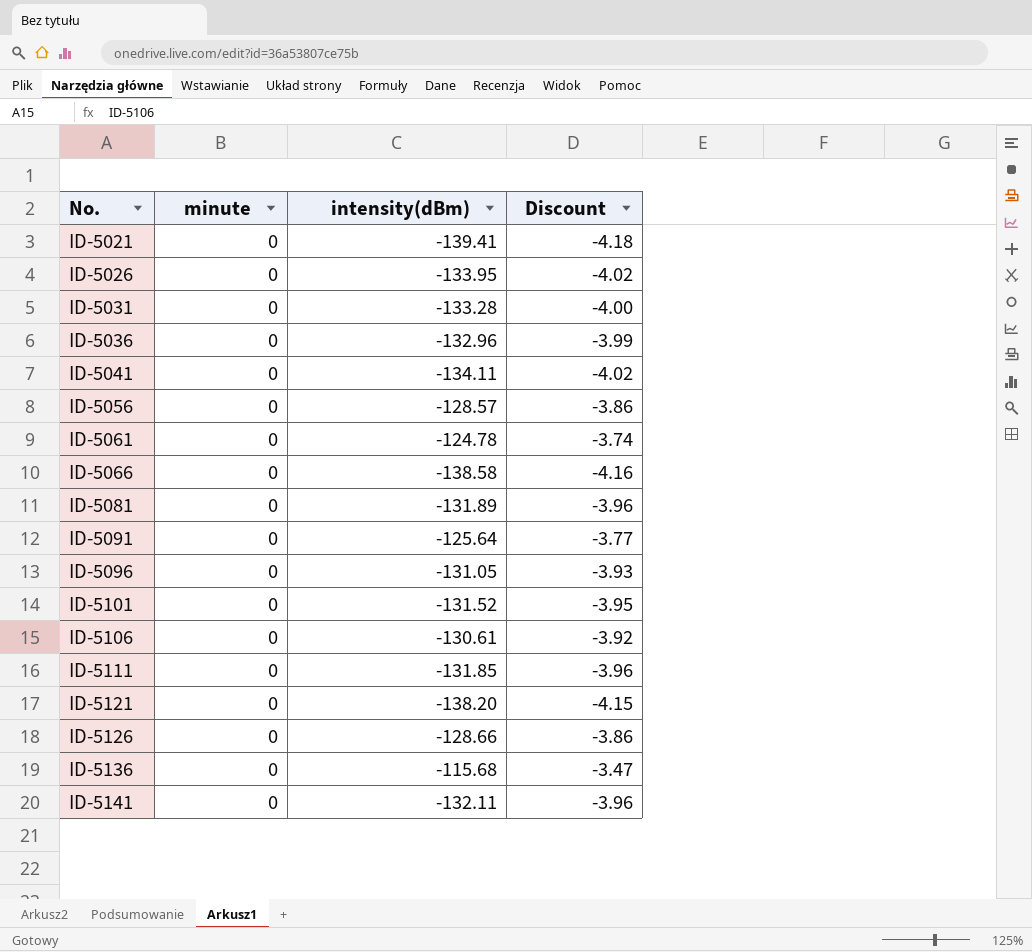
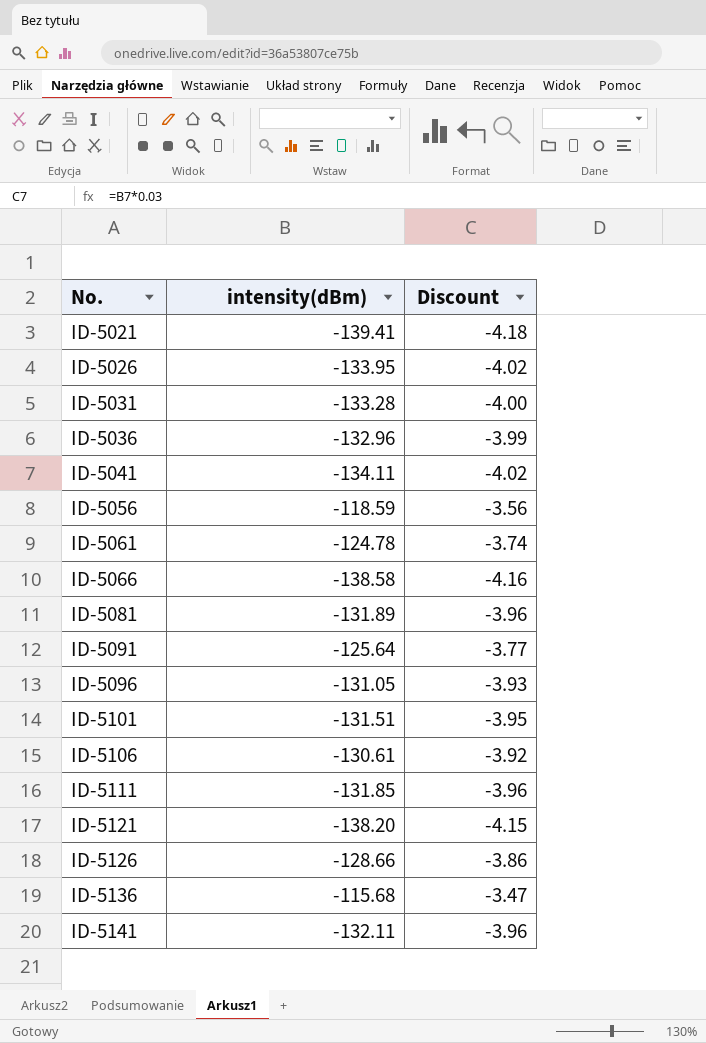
column minute | position: 2 -> none
ID-5056 | intensity(dBm): -128.57 -> -118.59
ID-5056 | Discount: -3.86 -> -3.56
ID-5101 | intensity(dBm): -131.52 -> -131.51

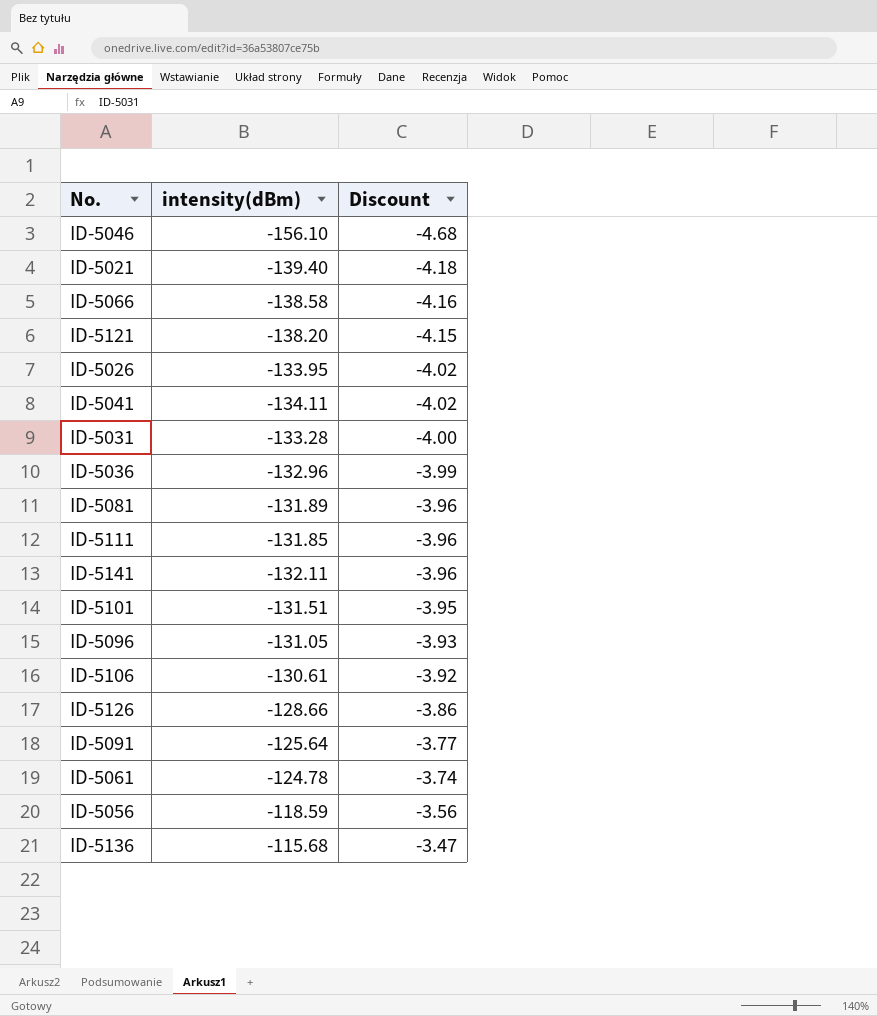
row order: No. ascending -> Discount ascending
row ID-5046: none -> -156.10 | -4.68
ID-5021 | intensity(dBm): -139.41 -> -139.40

